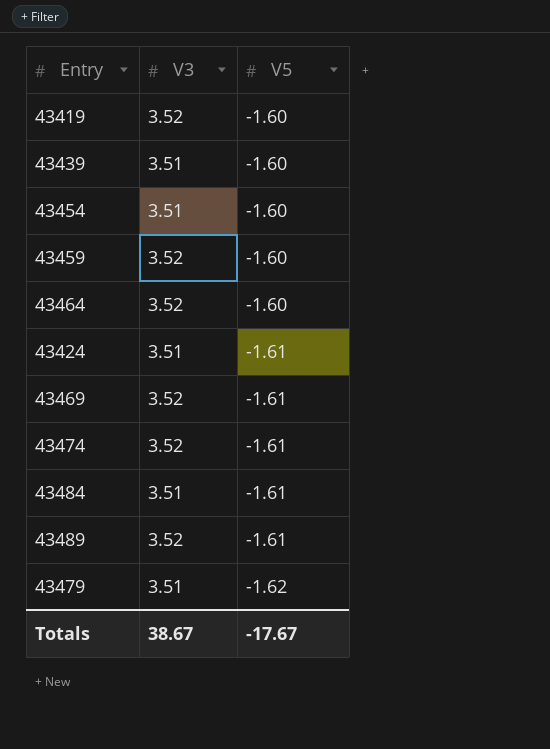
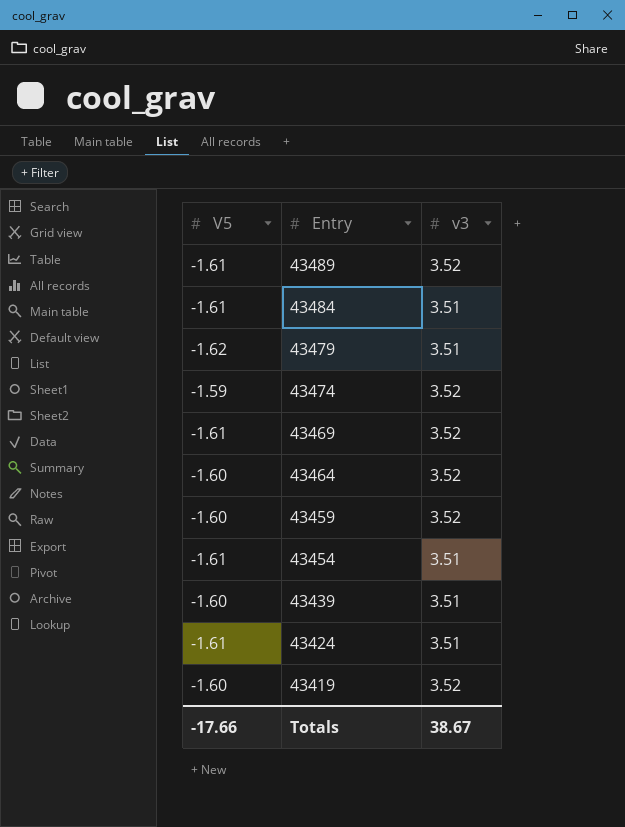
row order: V5 descending -> Entry descending
column V5 | position: 3 -> 1
column name: V3 -> v3
43474 | V5: -1.61 -> -1.59
43454 | V5: -1.60 -> -1.61
Totals | V5: -17.67 -> -17.66

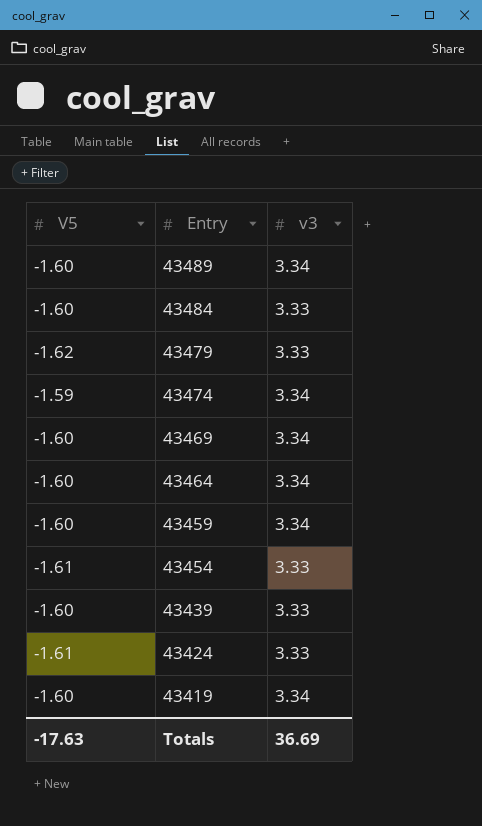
43489 | V5: -1.61 -> -1.60
43489 | v3: 3.52 -> 3.34
43484 | V5: -1.61 -> -1.60
43484 | v3: 3.51 -> 3.33
43479 | v3: 3.51 -> 3.33
43474 | v3: 3.52 -> 3.34
43469 | V5: -1.61 -> -1.60
43469 | v3: 3.52 -> 3.34
43464 | v3: 3.52 -> 3.34
43459 | v3: 3.52 -> 3.34
43454 | v3: 3.51 -> 3.33
43439 | v3: 3.51 -> 3.33
43424 | v3: 3.51 -> 3.33
43419 | v3: 3.52 -> 3.34
Totals | V5: -17.66 -> -17.63
Totals | v3: 38.67 -> 36.69

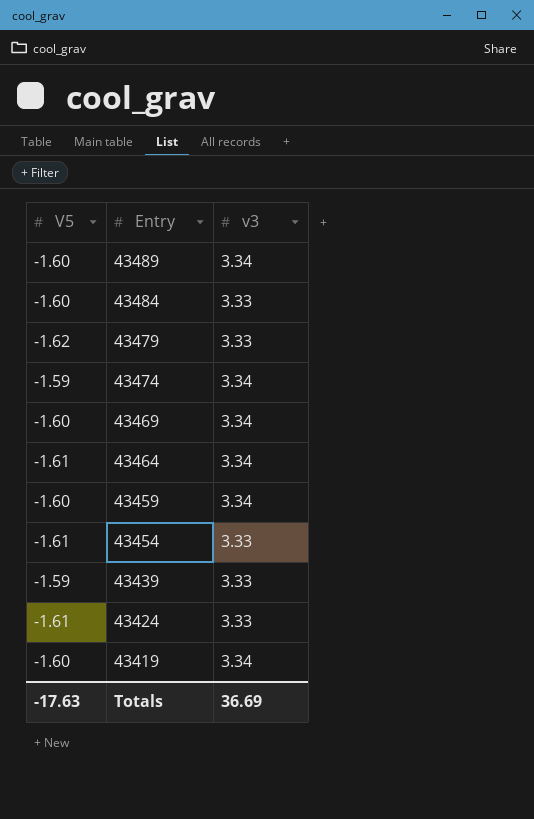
43464 | V5: -1.60 -> -1.61
43439 | V5: -1.60 -> -1.59

